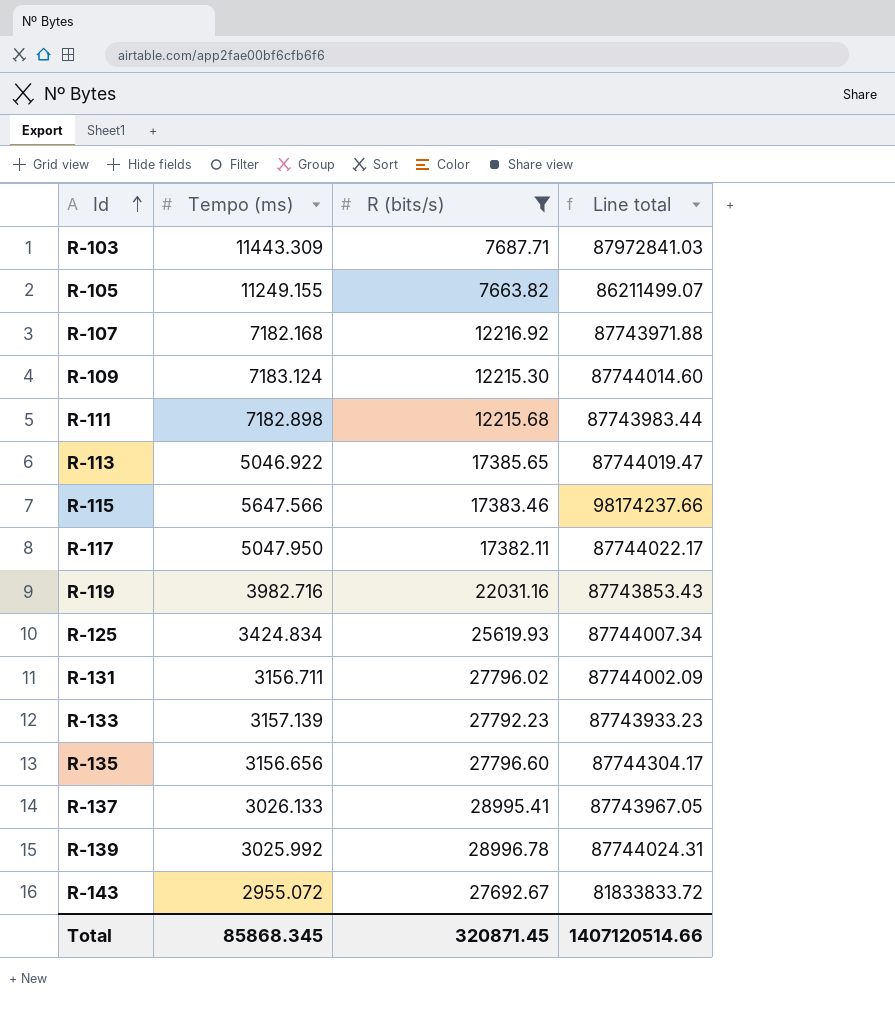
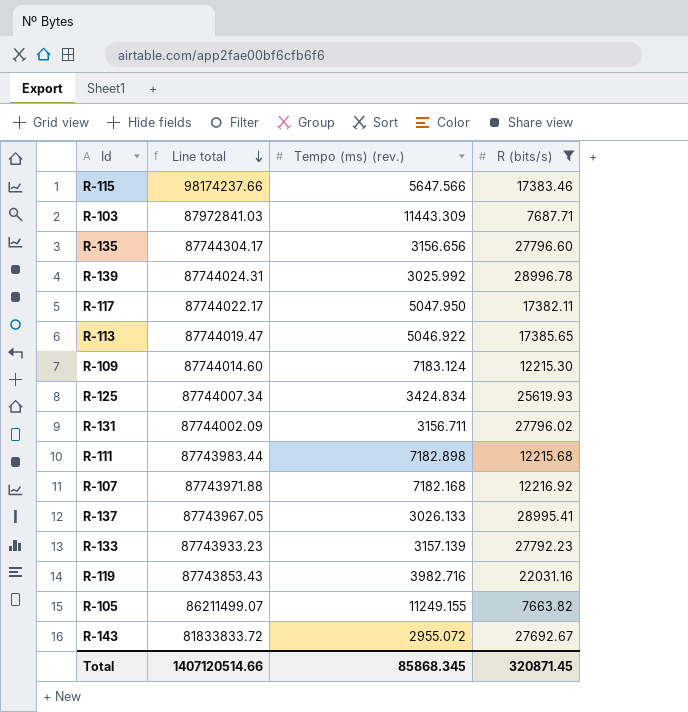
row order: Id ascending -> Line total descending
column Line total | position: 4 -> 2
column name: Tempo (ms) -> Tempo (ms) (rev.)

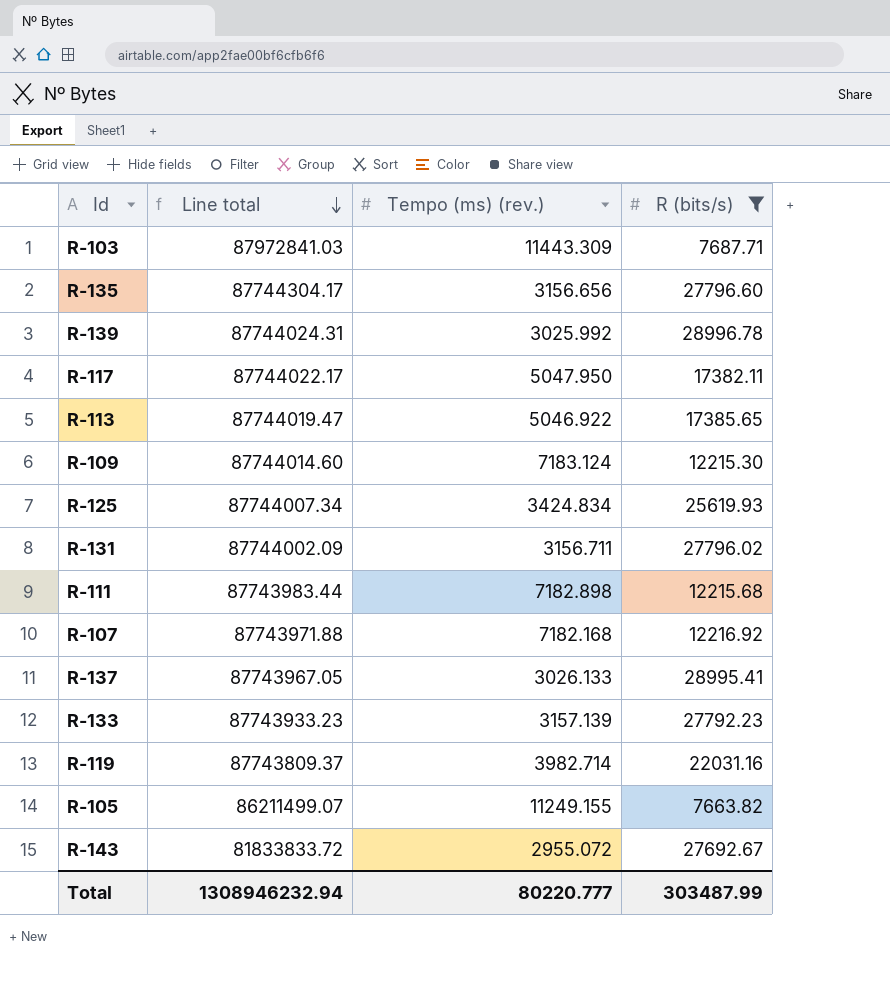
row R-115: 98174237.66 | 5647.566 | 17383.46 -> none
R-119 | Line total: 87743853.43 -> 87743809.37
R-119 | Tempo (ms) (rev.): 3982.716 -> 3982.714
Total | Line total: 1407120514.66 -> 1308946232.94
Total | Tempo (ms) (rev.): 85868.345 -> 80220.777
Total | R (bits/s): 320871.45 -> 303487.99

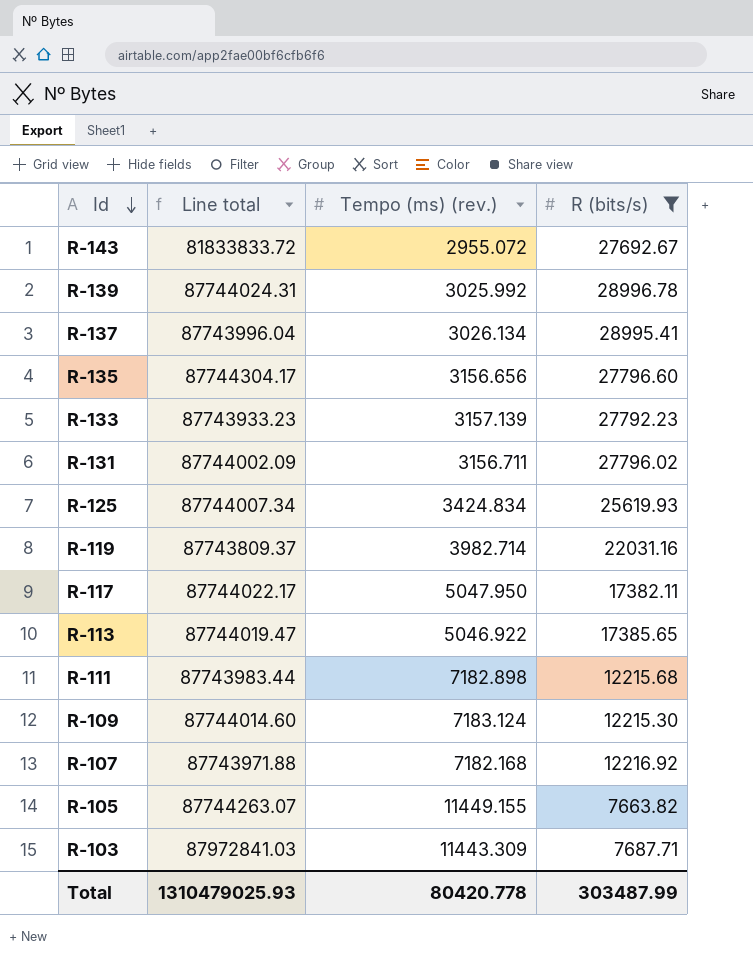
row order: Line total descending -> Id descending
R-137 | Line total: 87743967.05 -> 87743996.04
R-137 | Tempo (ms) (rev.): 3026.133 -> 3026.134
R-105 | Line total: 86211499.07 -> 87744263.07
R-105 | Tempo (ms) (rev.): 11249.155 -> 11449.155
Total | Line total: 1308946232.94 -> 1310479025.93
Total | Tempo (ms) (rev.): 80220.777 -> 80420.778

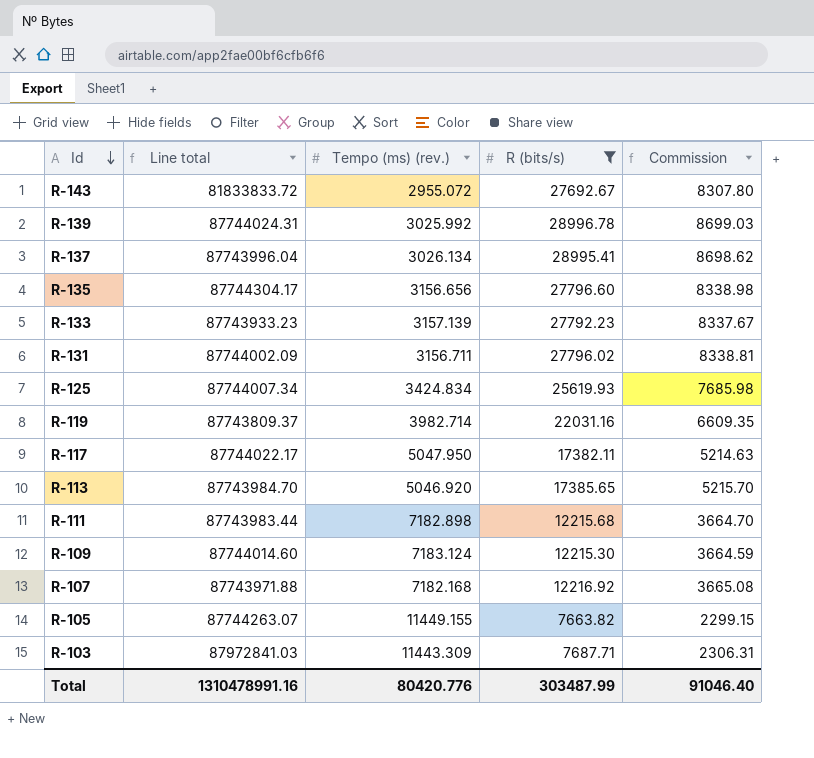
column Commission | formula: none -> [R (bits/s)] * 0.3
R-113 | Line total: 87744019.47 -> 87743984.70
R-113 | Tempo (ms) (rev.): 5046.922 -> 5046.920
Total | Line total: 1310479025.93 -> 1310478991.16
Total | Tempo (ms) (rev.): 80420.778 -> 80420.776

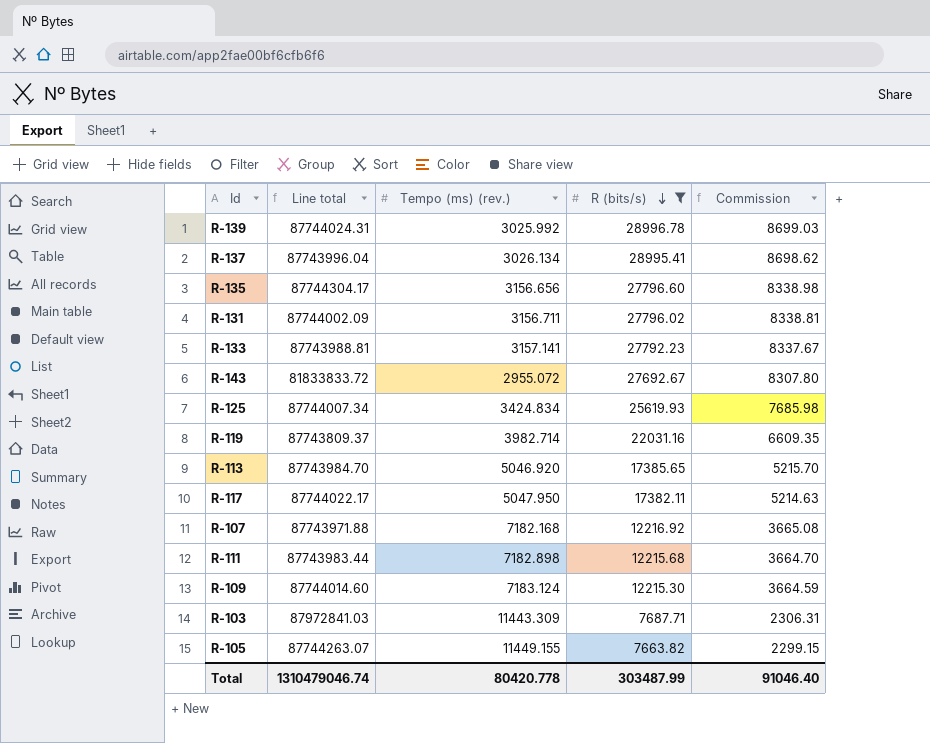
row order: Id descending -> R (bits/s) descending
R-133 | Line total: 87743933.23 -> 87743988.81
R-133 | Tempo (ms) (rev.): 3157.139 -> 3157.141
Total | Line total: 1310478991.16 -> 1310479046.74
Total | Tempo (ms) (rev.): 80420.776 -> 80420.778

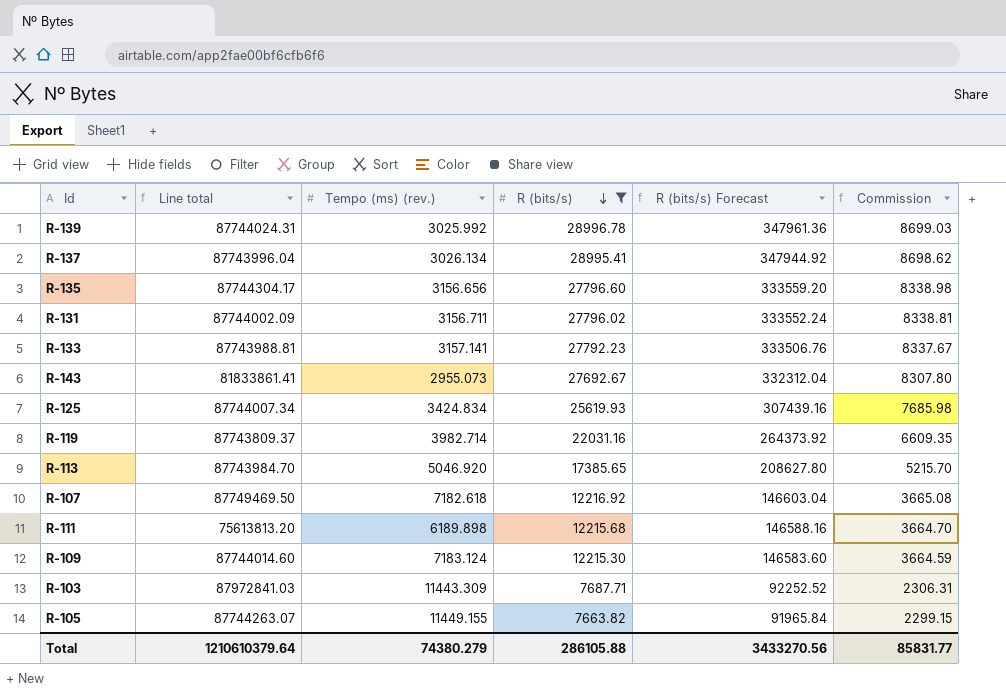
column R (bits/s) Forecast | formula: none -> [R (bits/s)] * 12
row R-117: 87744022.17 | 5047.950 | 17382.11 | 5214.63 -> none
R-143 | Line total: 81833833.72 -> 81833861.41
R-143 | Tempo (ms) (rev.): 2955.072 -> 2955.073
R-107 | Line total: 87743971.88 -> 87749469.50
R-107 | Tempo (ms) (rev.): 7182.168 -> 7182.618
R-111 | Line total: 87743983.44 -> 75613813.20
R-111 | Tempo (ms) (rev.): 7182.898 -> 6189.898
Total | Line total: 1310479046.74 -> 1210610379.64
Total | Tempo (ms) (rev.): 80420.778 -> 74380.279
Total | R (bits/s): 303487.99 -> 286105.88
Total | Commission: 91046.40 -> 85831.77

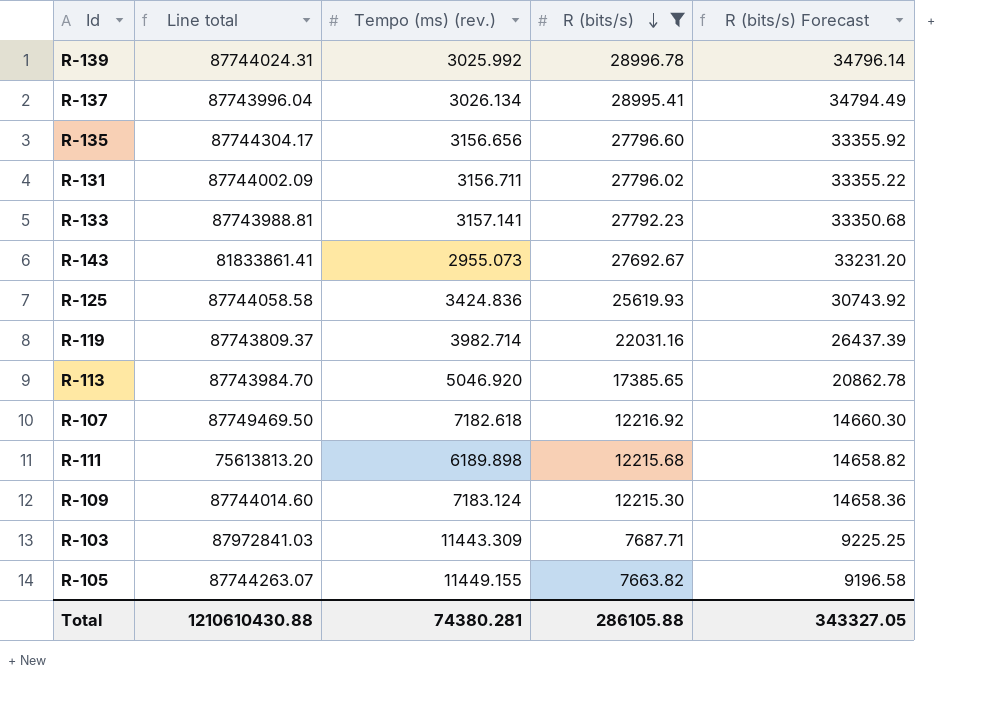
column Commission | formula: [R (bits/s)] * 0.3 -> none
column R (bits/s) Forecast | formula: [R (bits/s)] * 12 -> [R (bits/s)] * 1.2
R-125 | Line total: 87744007.34 -> 87744058.58
R-125 | Tempo (ms) (rev.): 3424.834 -> 3424.836
Total | Line total: 1210610379.64 -> 1210610430.88
Total | Tempo (ms) (rev.): 74380.279 -> 74380.281
Total | R (bits/s) Forecast: 3433270.56 -> 343327.05

